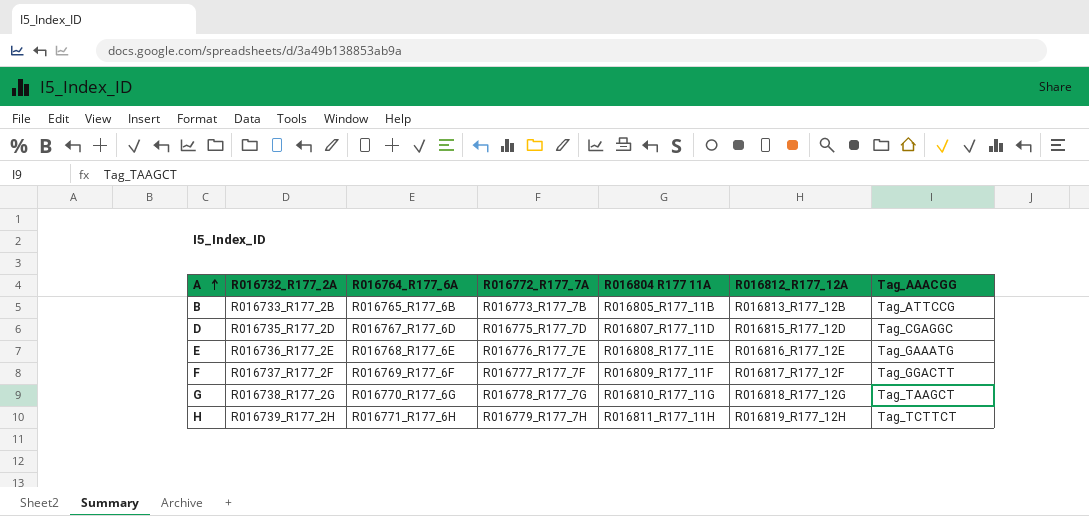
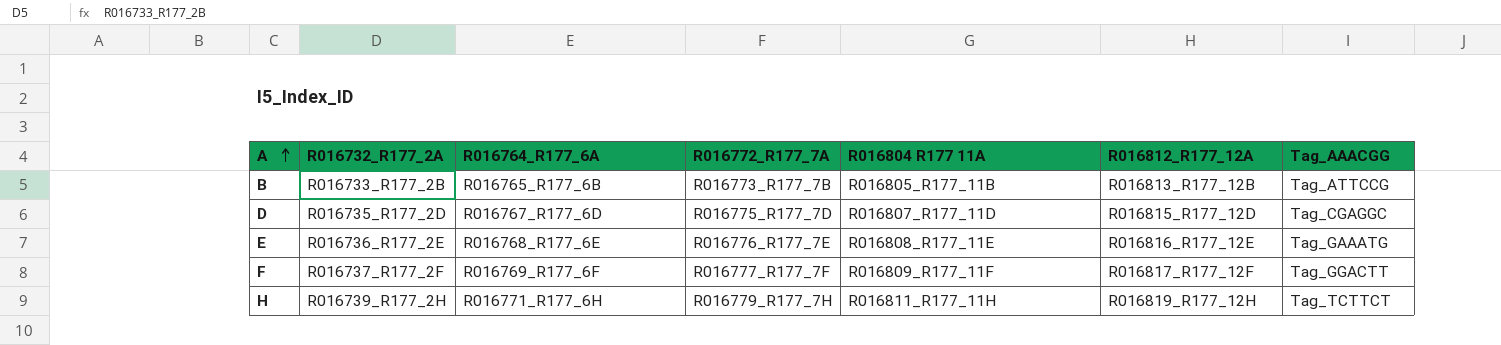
row G: R016738_R177_2G | R016770_R177_6G | R016778_R177_7G | R016810_R177_11G | R016818_R177_12G | Tag_TAAGCT -> none

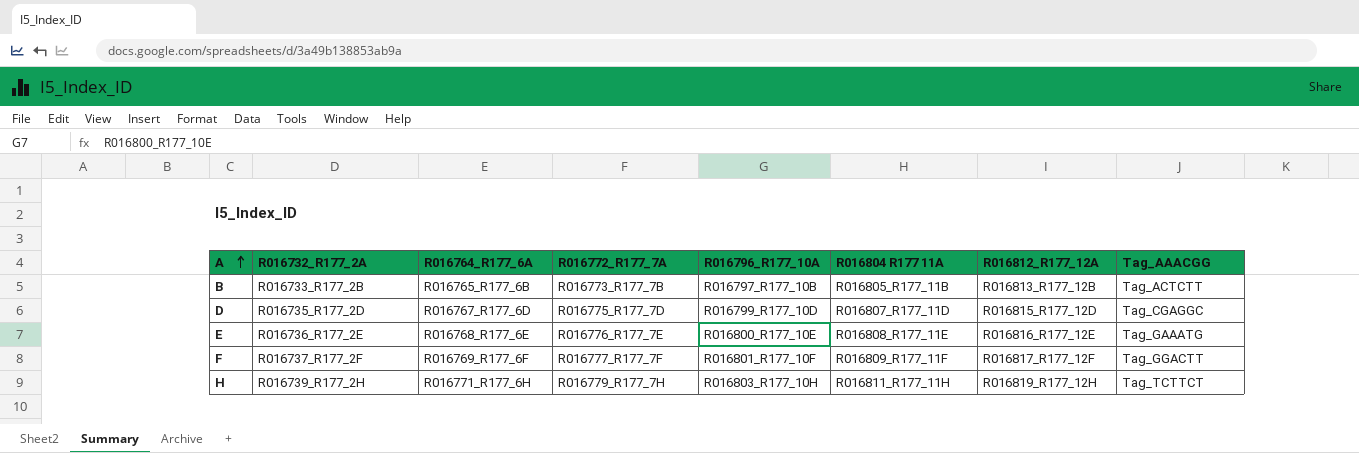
column R016796_R177_10A | position: none -> 5
B | Tag_AAACGG: Tag_ATTCCG -> Tag_ACTCTT

